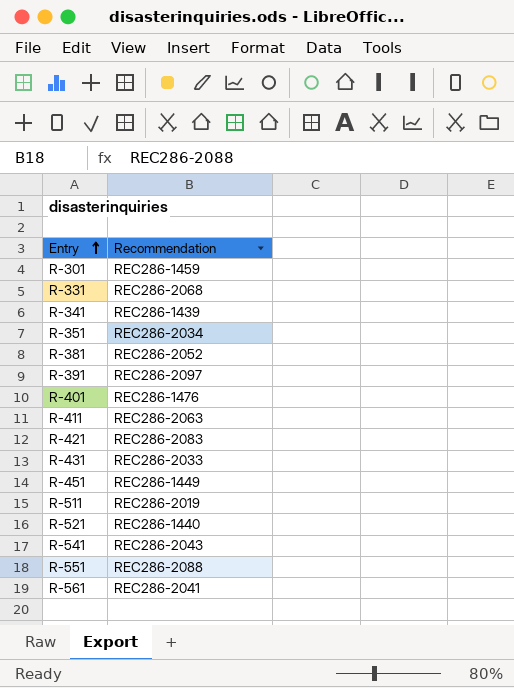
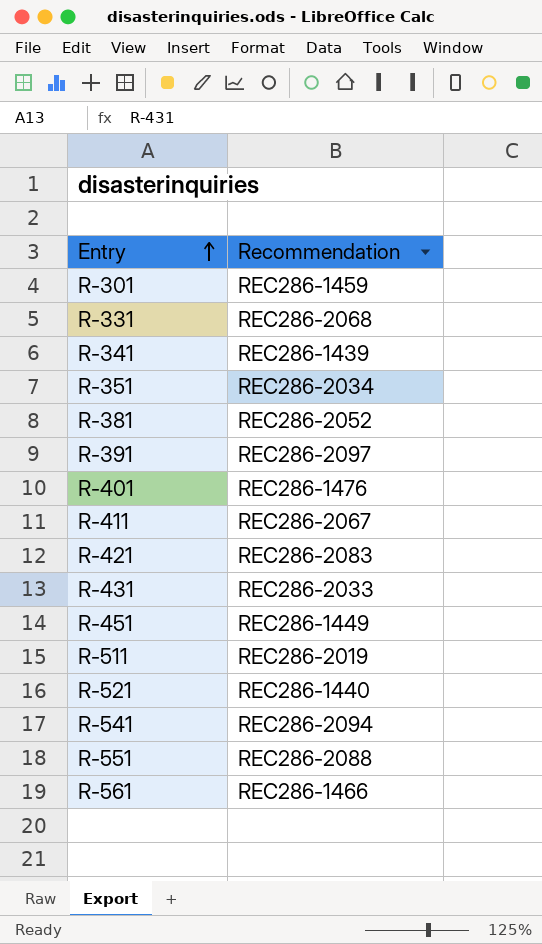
R-411 | Recommendation: REC286-2063 -> REC286-2067
R-541 | Recommendation: REC286-2043 -> REC286-2094
R-561 | Recommendation: REC286-2041 -> REC286-1466

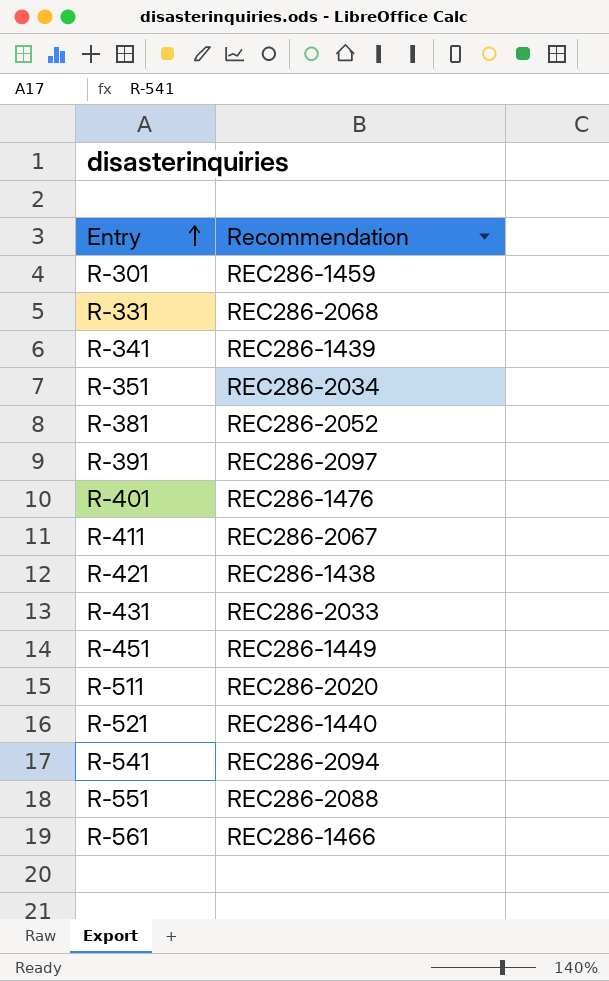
R-421 | Recommendation: REC286-2083 -> REC286-1438
R-511 | Recommendation: REC286-2019 -> REC286-2020

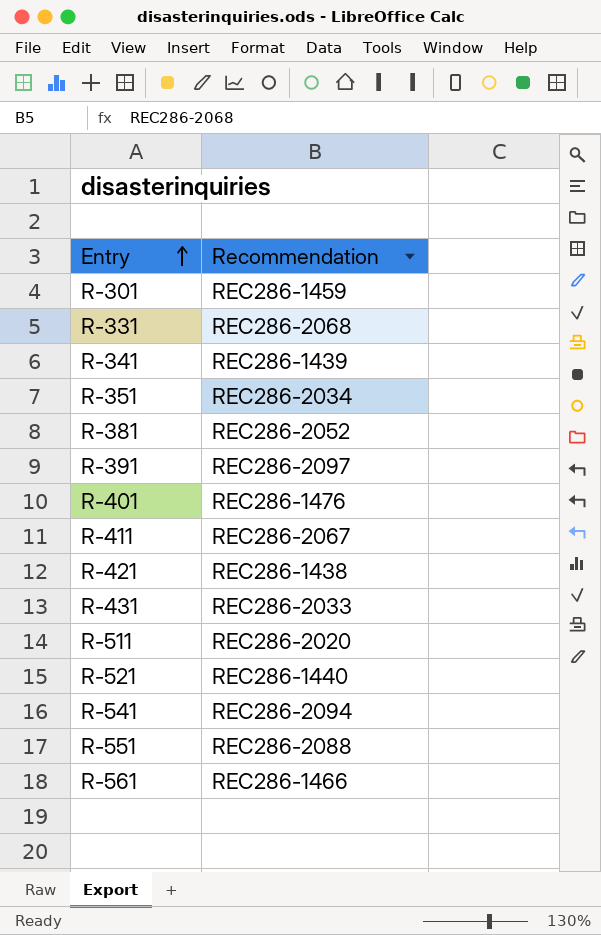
row R-451: REC286-1449 -> none

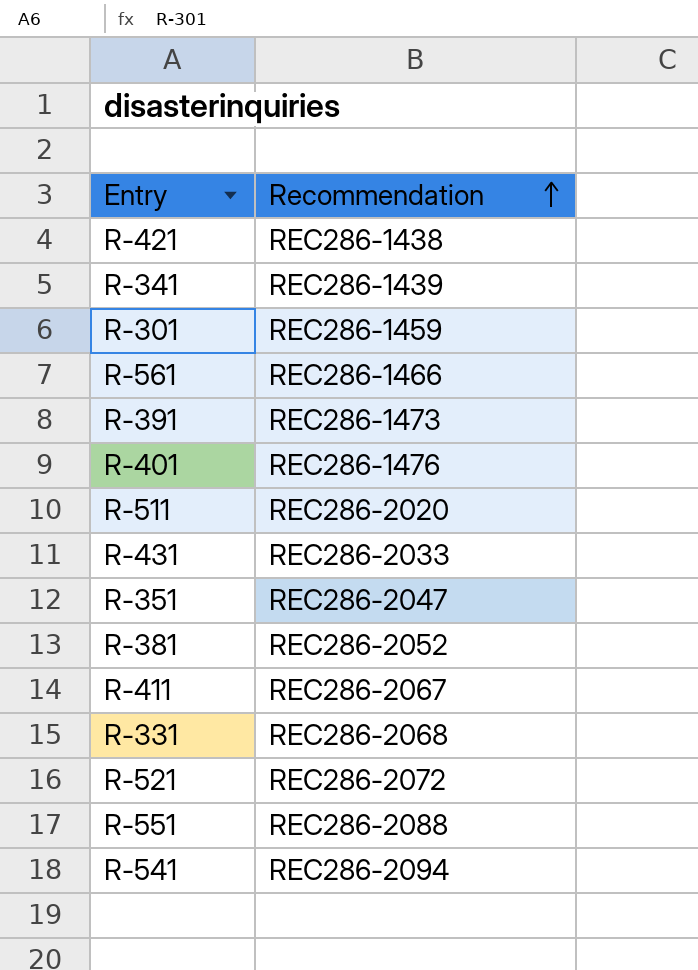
row order: Entry ascending -> Recommendation ascending
R-391 | Recommendation: REC286-2097 -> REC286-1473
R-351 | Recommendation: REC286-2034 -> REC286-2047
R-521 | Recommendation: REC286-1440 -> REC286-2072

